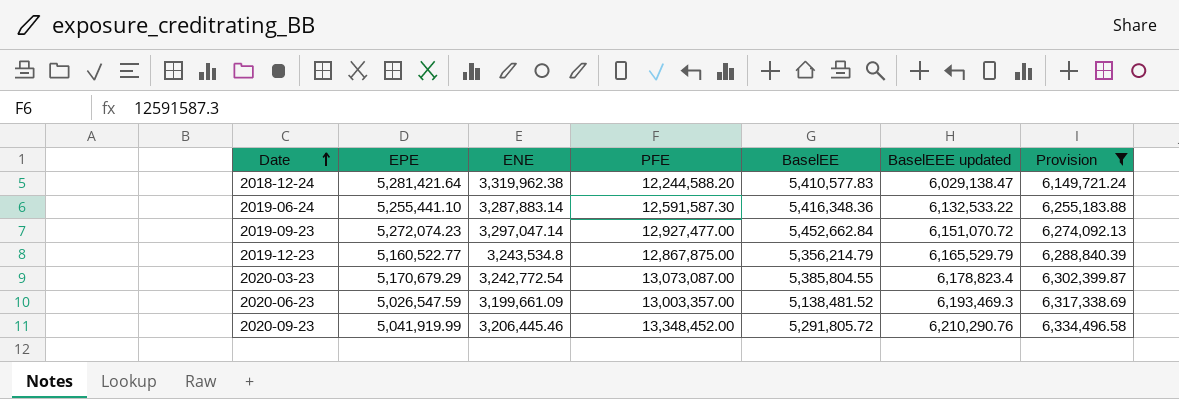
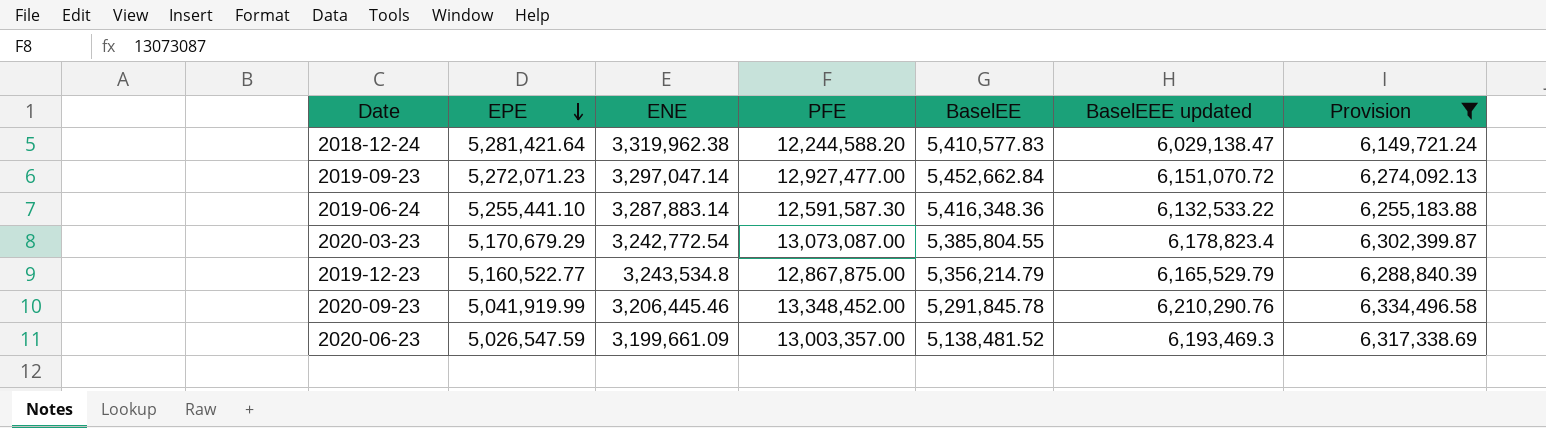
row order: Date ascending -> EPE descending
2019-09-23 | EPE: 5,272,074.23 -> 5,272,071.23
2020-09-23 | BaselEE: 5,291,805.72 -> 5,291,845.78

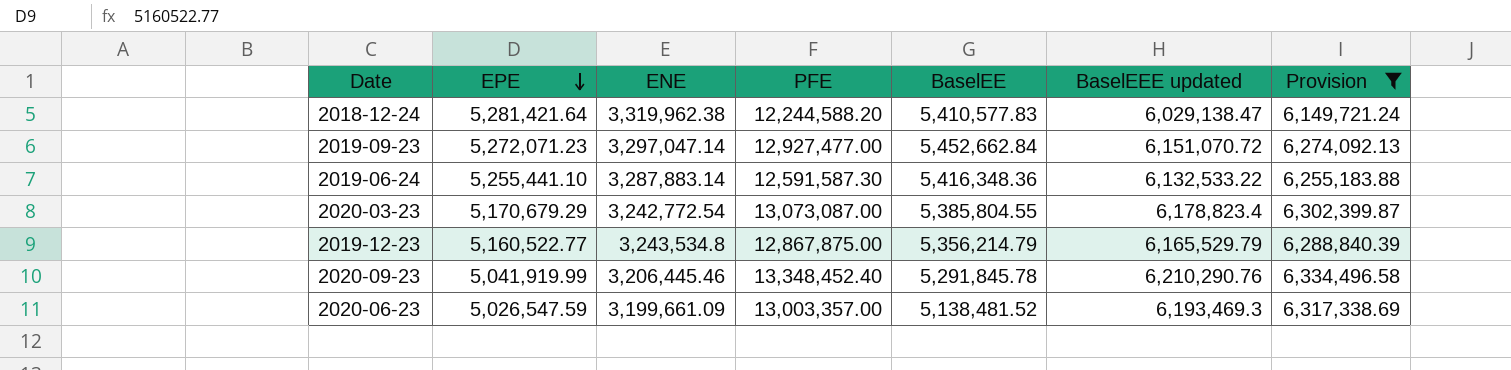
2020-09-23 | PFE: 13,348,452.00 -> 13,348,452.40

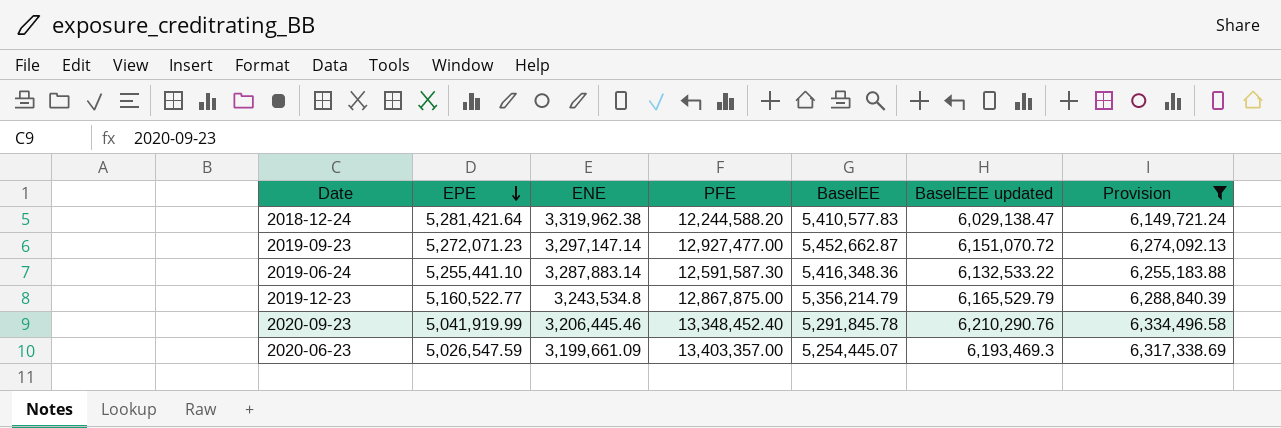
row 2020-03-23: 5,170,679.29 | 3,242,772.54 | 13,073,087.00 | 5,385,804.55 | 6,178,823.4 | 6,302,399.87 -> none
2019-09-23 | ENE: 3,297,047.14 -> 3,297,147.14
2019-09-23 | BaselEE: 5,452,662.84 -> 5,452,662.87
2020-06-23 | PFE: 13,003,357.00 -> 13,403,357.00
2020-06-23 | BaselEE: 5,138,481.52 -> 5,254,445.07

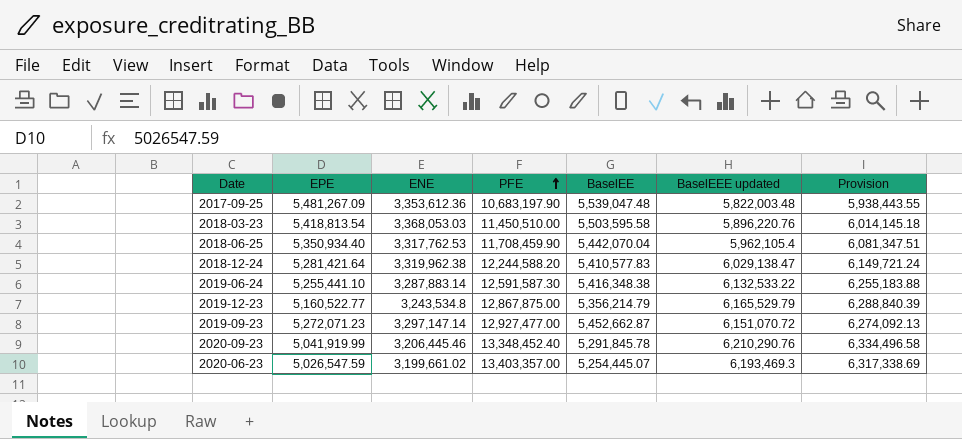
filter: Provision >= 6,149,721.24 -> none
row order: EPE descending -> PFE ascending
2019-06-24 | BaselEE: 5,416,348.36 -> 5,416,348.38
2020-06-23 | ENE: 3,199,661.09 -> 3,199,661.02

